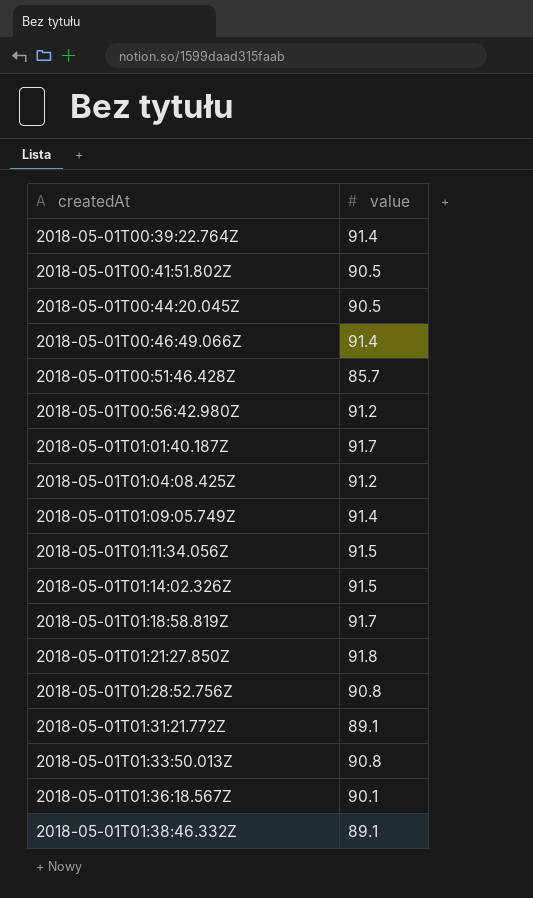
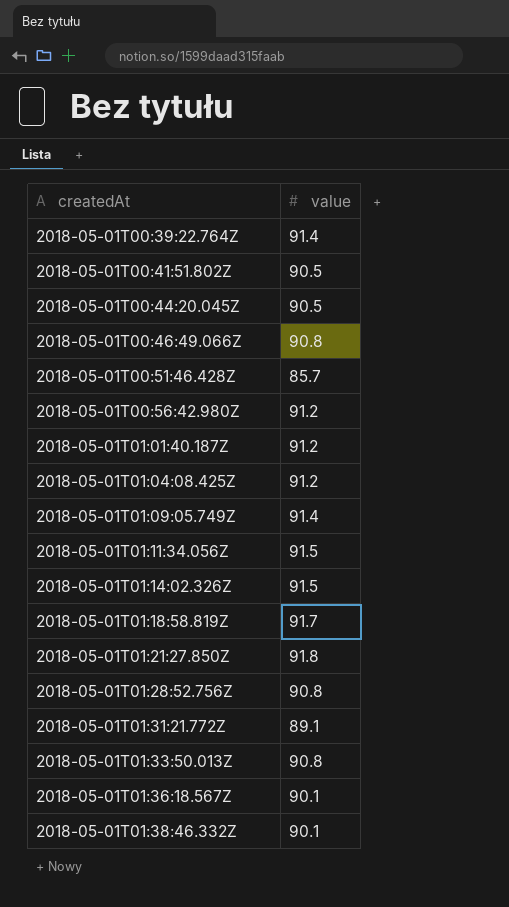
2018-05-01T00:46:49.066Z | value: 91.4 -> 90.8
2018-05-01T01:01:40.187Z | value: 91.7 -> 91.2
2018-05-01T01:38:46.332Z | value: 89.1 -> 90.1

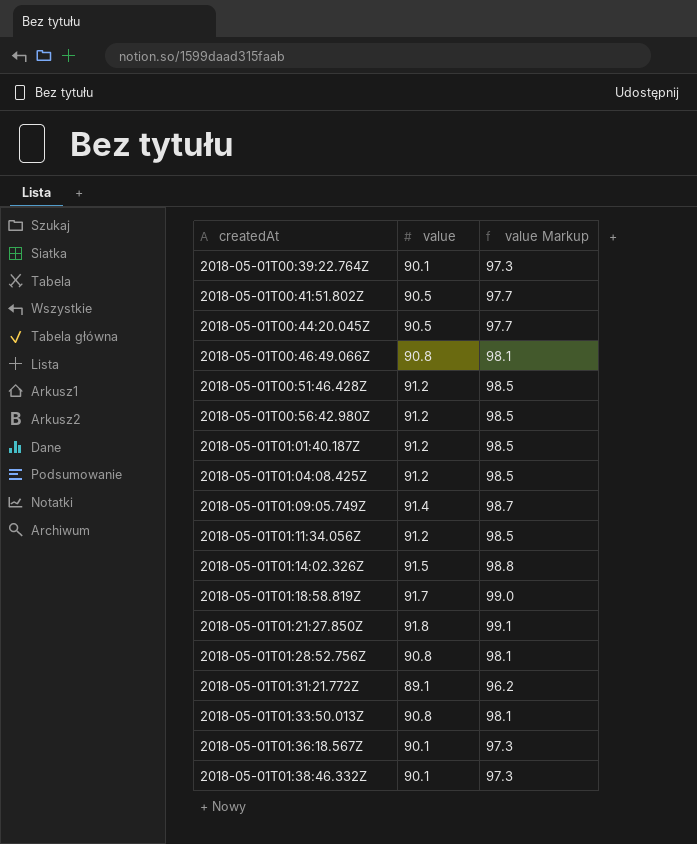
column value Markup | formula: none -> [value] * 1.08
2018-05-01T00:39:22.764Z | value: 91.4 -> 90.1
2018-05-01T00:51:46.428Z | value: 85.7 -> 91.2
2018-05-01T01:11:34.056Z | value: 91.5 -> 91.2

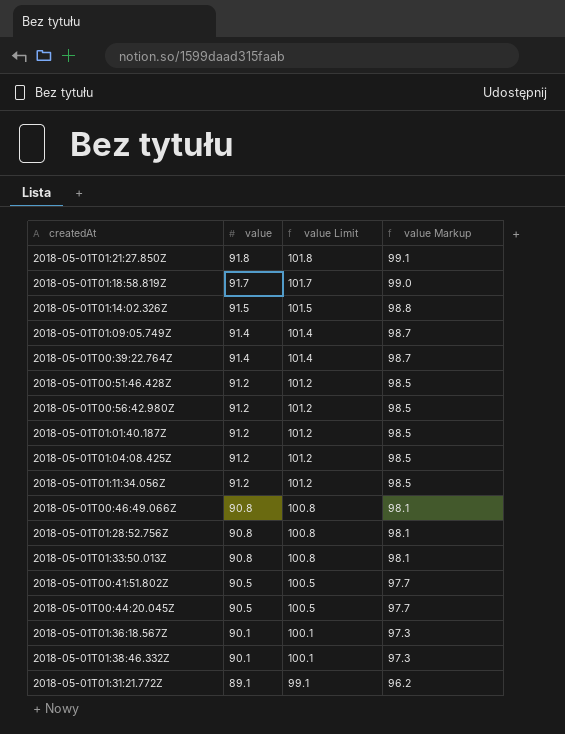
row order: createdAt ascending -> value descending
column value Limit | formula: none -> [value] + 10
2018-05-01T00:39:22.764Z | value: 90.1 -> 91.4
2018-05-01T00:39:22.764Z | value Markup: 97.3 -> 98.7

